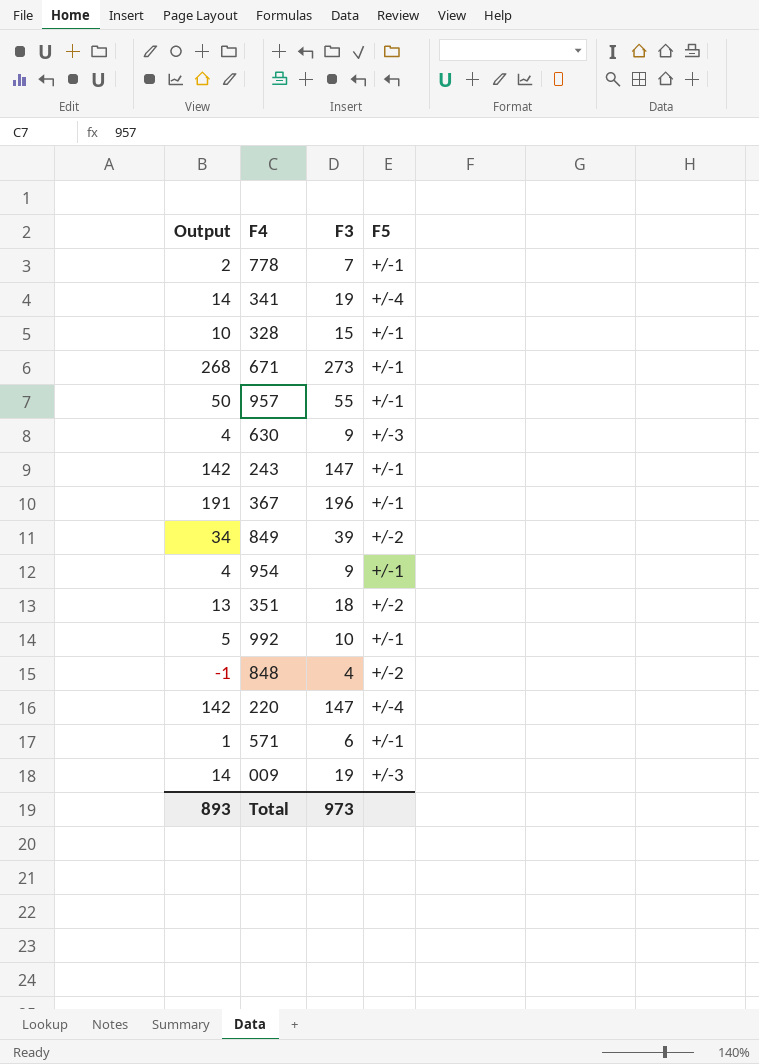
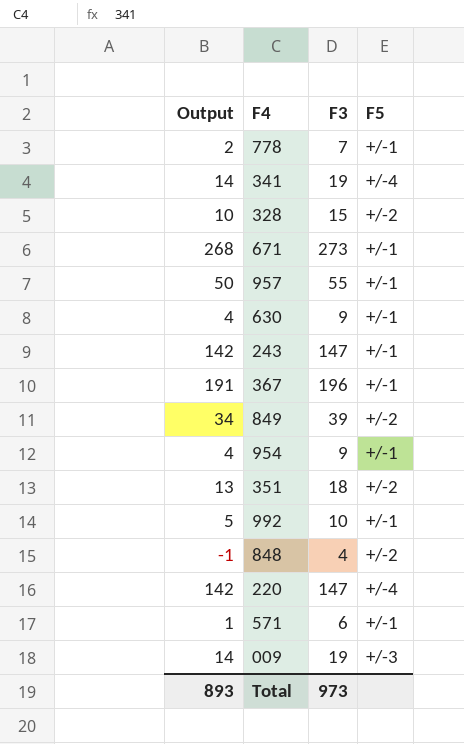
328 | F5: +/-1 -> +/-2
630 | F5: +/-3 -> +/-1

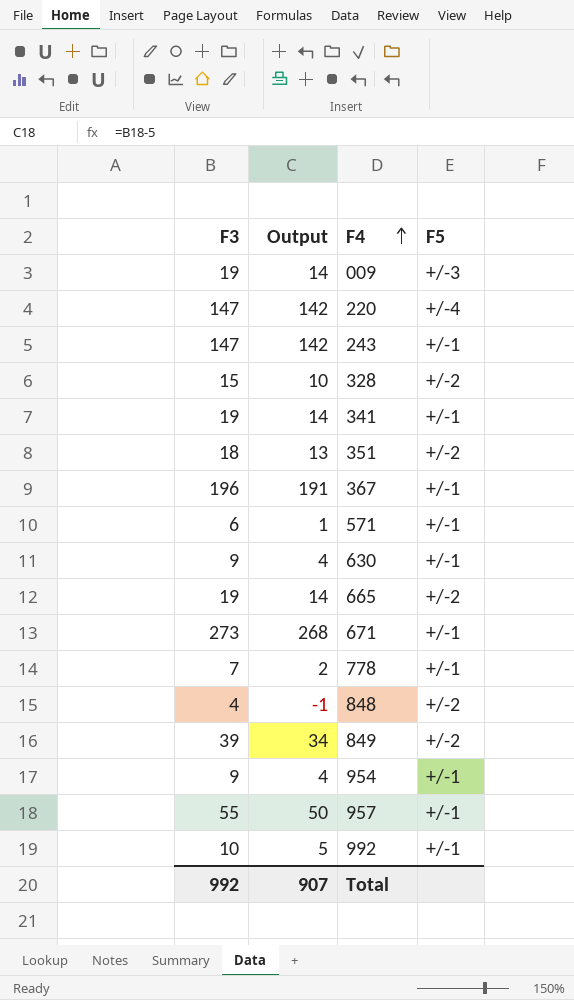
row order: none -> F4 ascending
column F3 | position: 3 -> 1
341 | F5: +/-4 -> +/-1
row 665: none -> 19 | 14 | +/-2
Total | F3: 973 -> 992
Total | Output: 893 -> 907

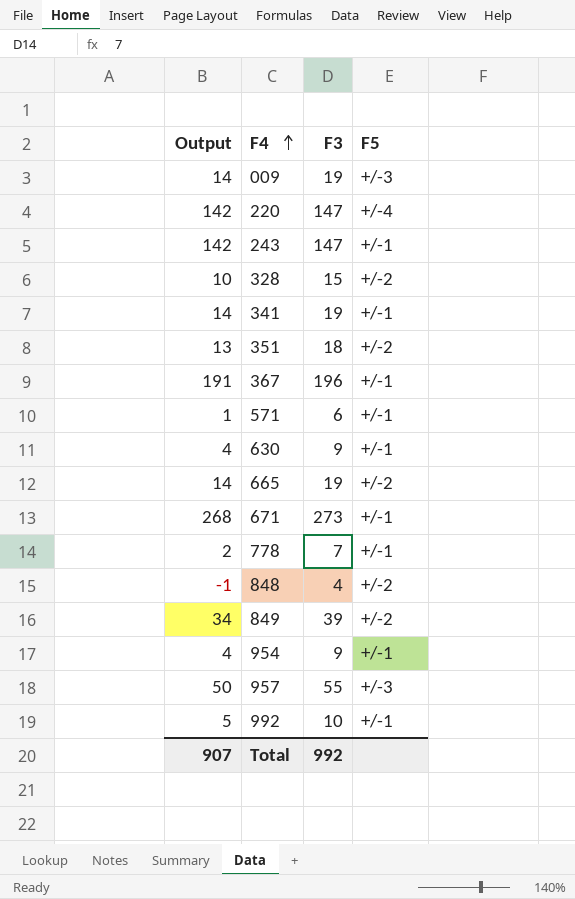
column F3 | position: 1 -> 3
957 | F5: +/-1 -> +/-3

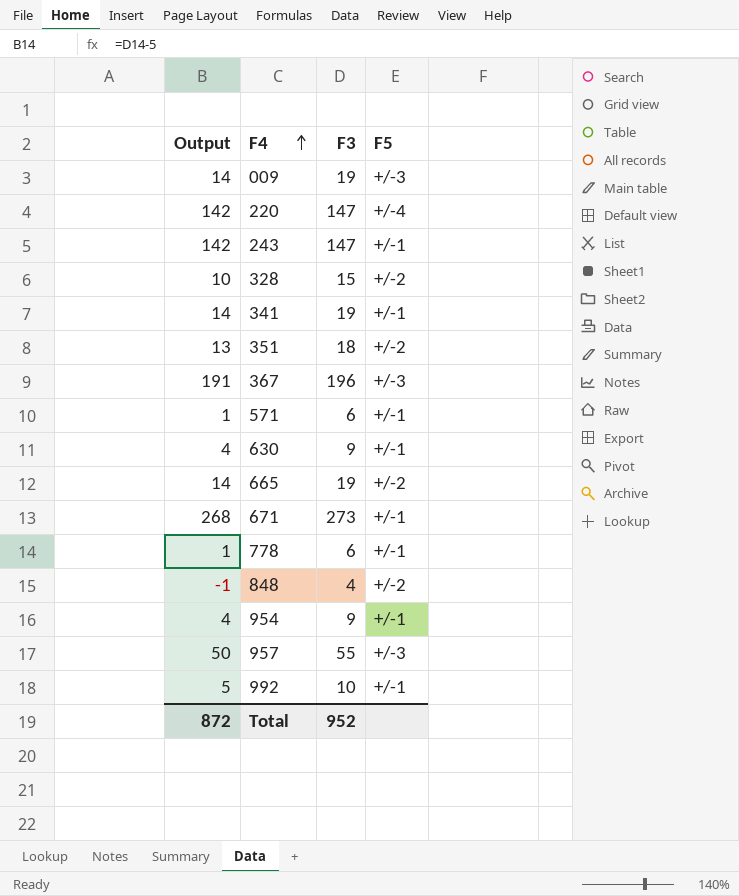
row 849: 34 | 39 | +/-2 -> none
367 | F5: +/-1 -> +/-3
778 | Output: 2 -> 1
778 | F3: 7 -> 6
Total | Output: 907 -> 872
Total | F3: 992 -> 952

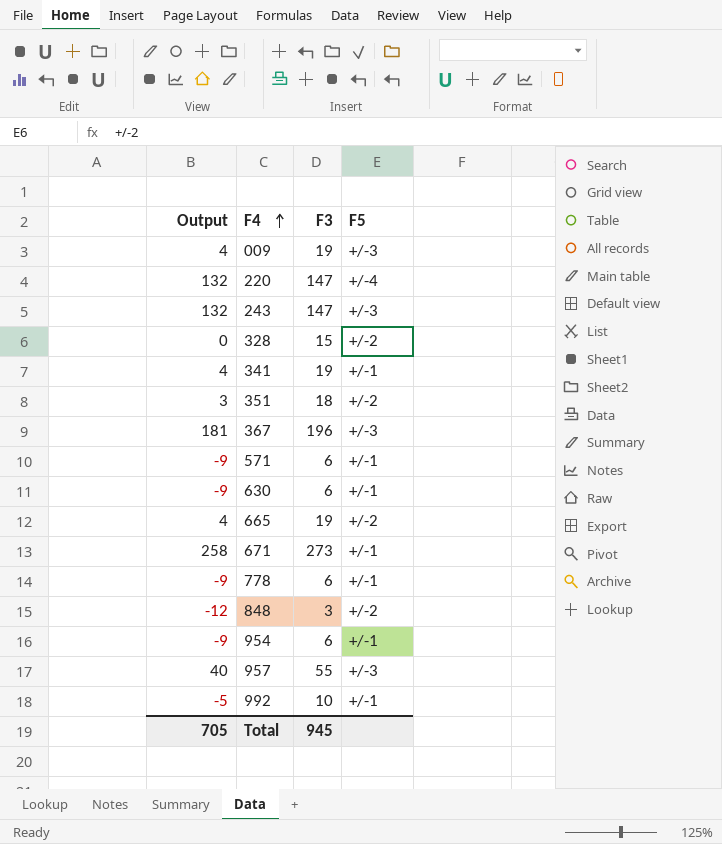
column Output | formula: [F3] - 5 -> [F3] - 15
243 | F5: +/-1 -> +/-3
630 | F3: 9 -> 6
848 | F3: 4 -> 3
954 | F3: 9 -> 6
Total | Output: 872 -> 705
Total | F3: 952 -> 945

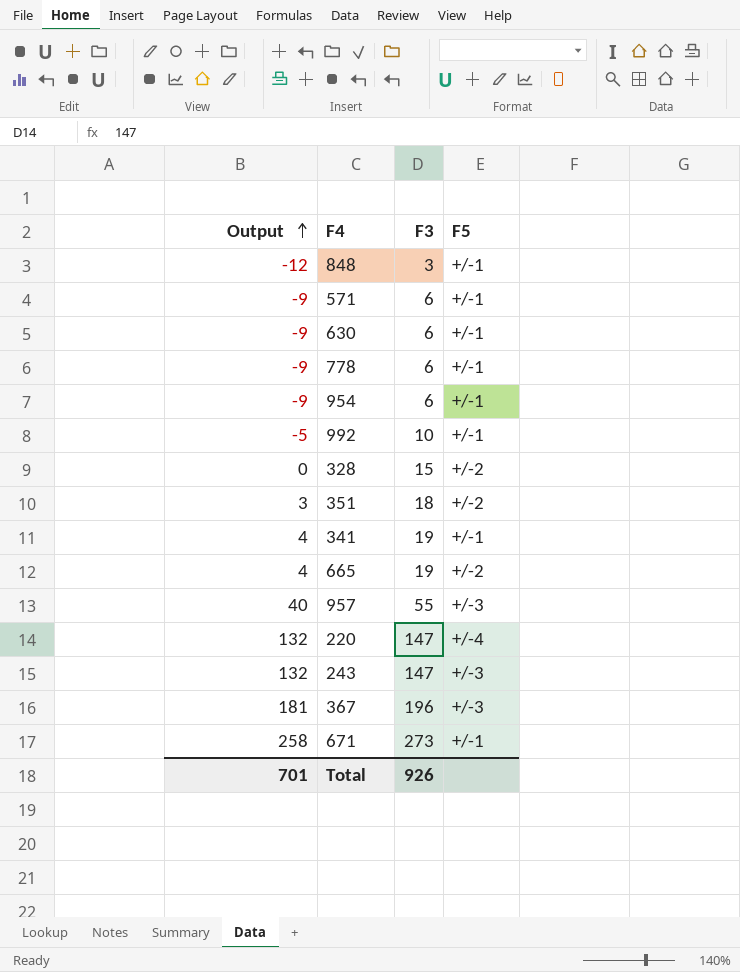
row order: F4 ascending -> Output ascending
row 009: 4 | 19 | +/-3 -> none
848 | F5: +/-2 -> +/-1
Total | Output: 705 -> 701
Total | F3: 945 -> 926

